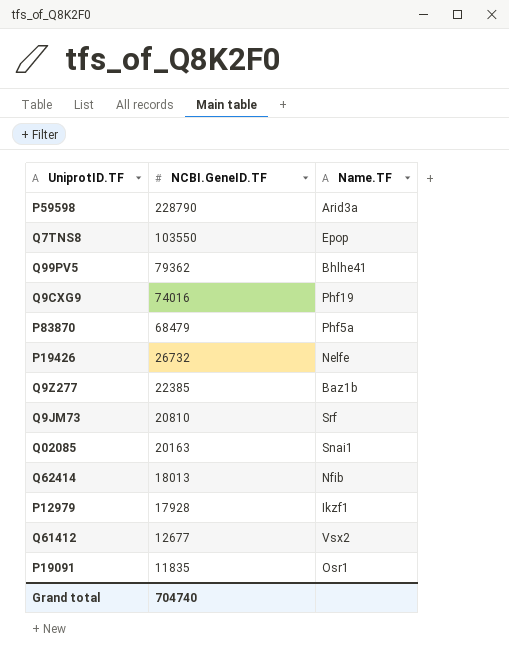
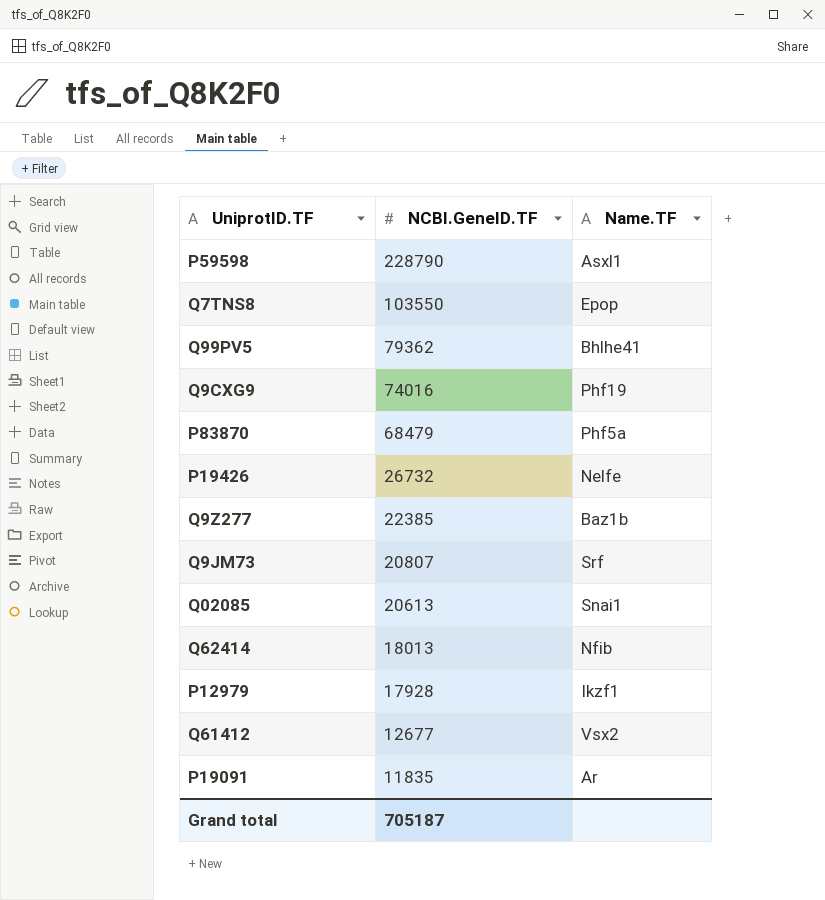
P59598 | Name.TF: Arid3a -> Asxl1
Q9JM73 | NCBI.GeneID.TF: 20810 -> 20807
Q02085 | NCBI.GeneID.TF: 20163 -> 20613
P19091 | Name.TF: Osr1 -> Ar
Grand total | NCBI.GeneID.TF: 704740 -> 705187

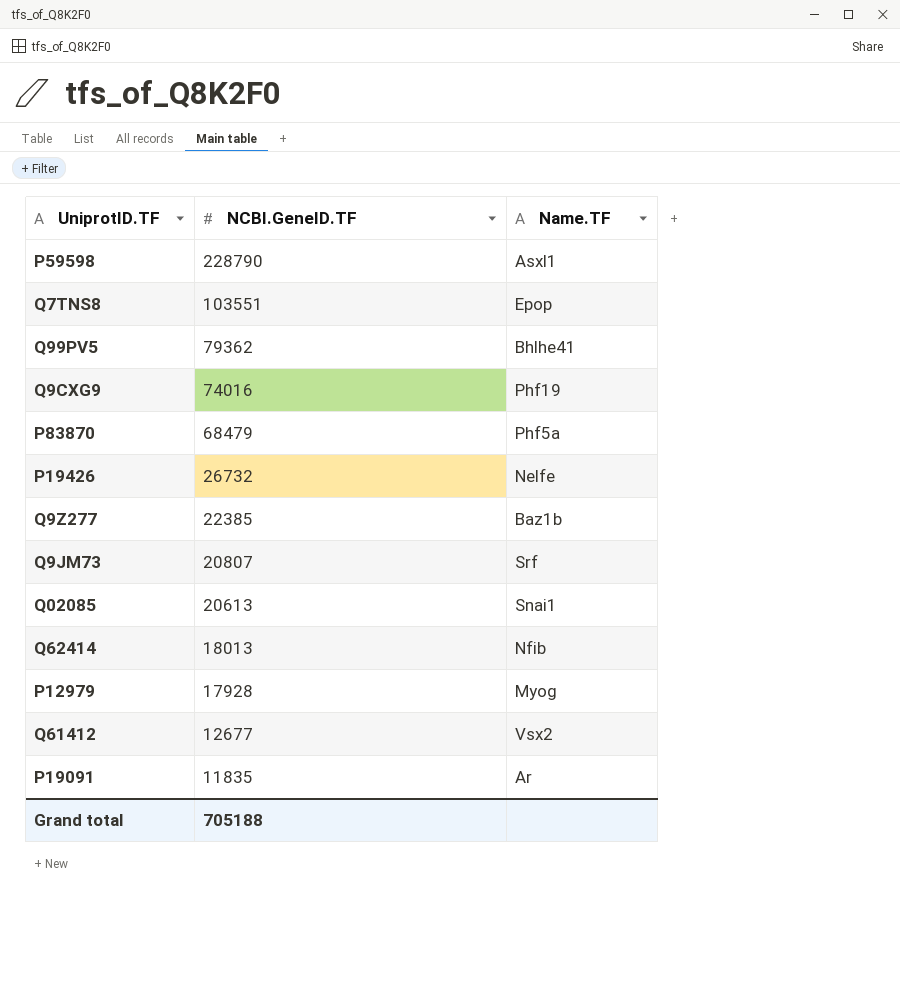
Q7TNS8 | NCBI.GeneID.TF: 103550 -> 103551
P12979 | Name.TF: Ikzf1 -> Myog
Grand total | NCBI.GeneID.TF: 705187 -> 705188

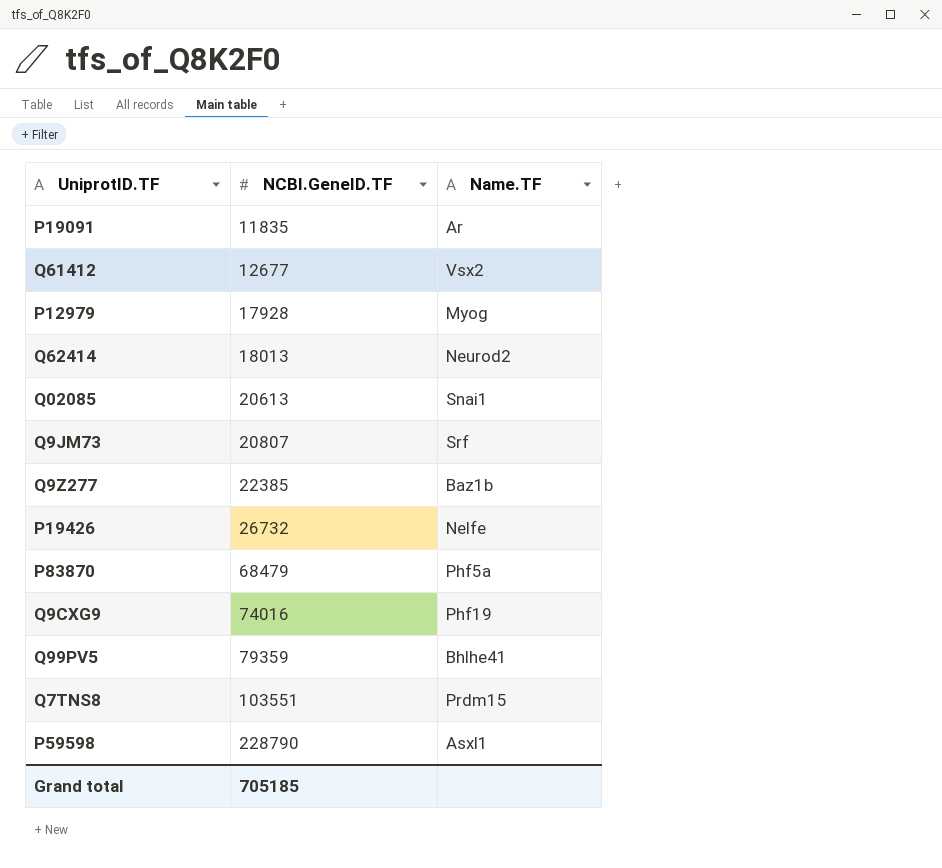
row order: NCBI.GeneID.TF descending -> NCBI.GeneID.TF ascending
Q62414 | Name.TF: Nfib -> Neurod2
Q99PV5 | NCBI.GeneID.TF: 79362 -> 79359
Q7TNS8 | Name.TF: Epop -> Prdm15
Grand total | NCBI.GeneID.TF: 705188 -> 705185

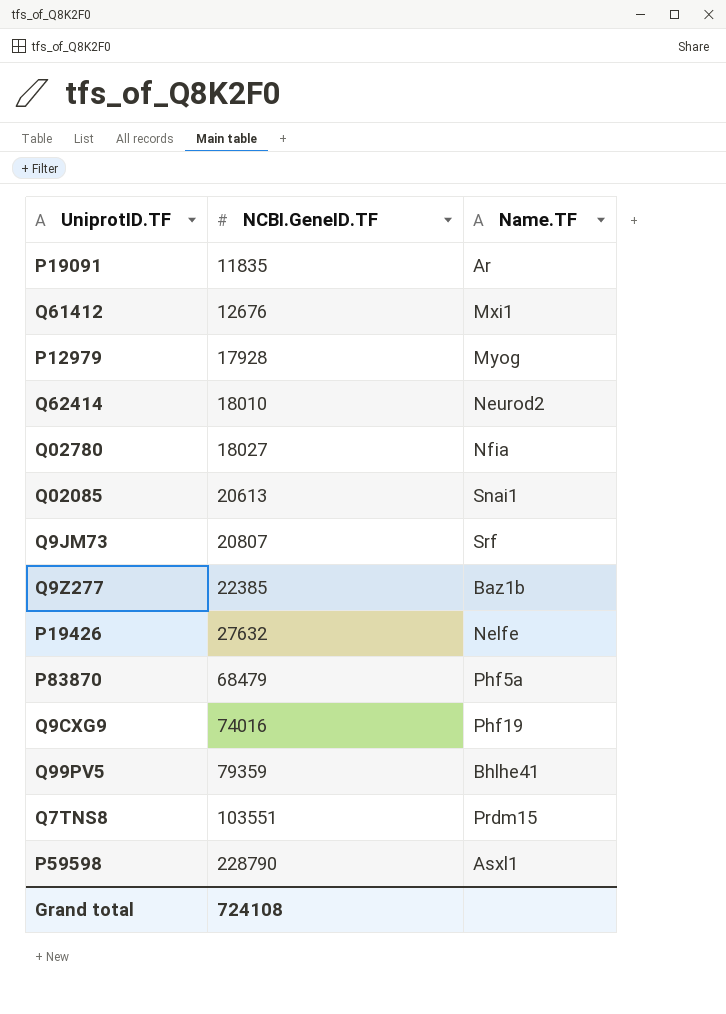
Q61412 | NCBI.GeneID.TF: 12677 -> 12676
Q61412 | Name.TF: Vsx2 -> Mxi1
Q62414 | NCBI.GeneID.TF: 18013 -> 18010
row Q02780: none -> 18027 | Nfia
P19426 | NCBI.GeneID.TF: 26732 -> 27632
Grand total | NCBI.GeneID.TF: 705185 -> 724108

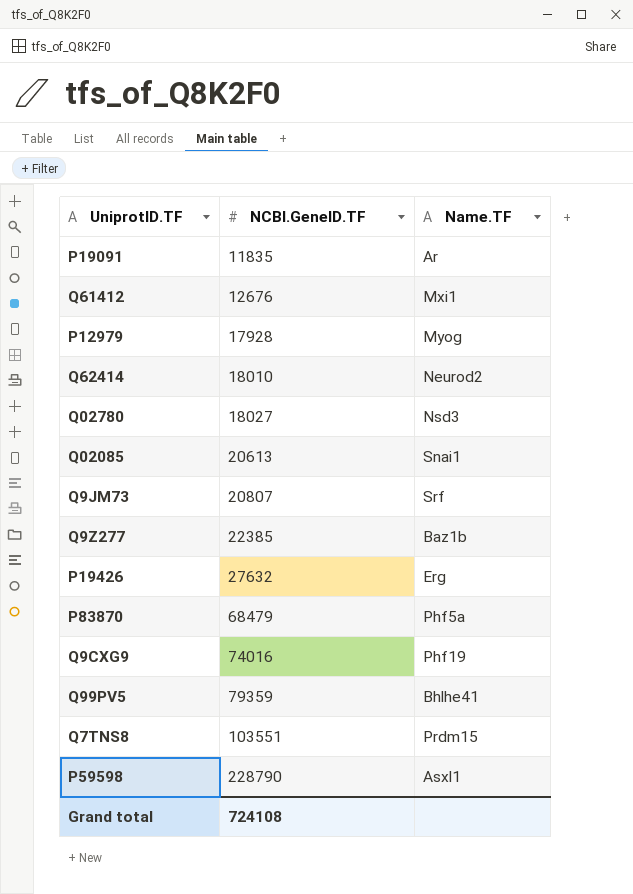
Q02780 | Name.TF: Nfia -> Nsd3
P19426 | Name.TF: Nelfe -> Erg

